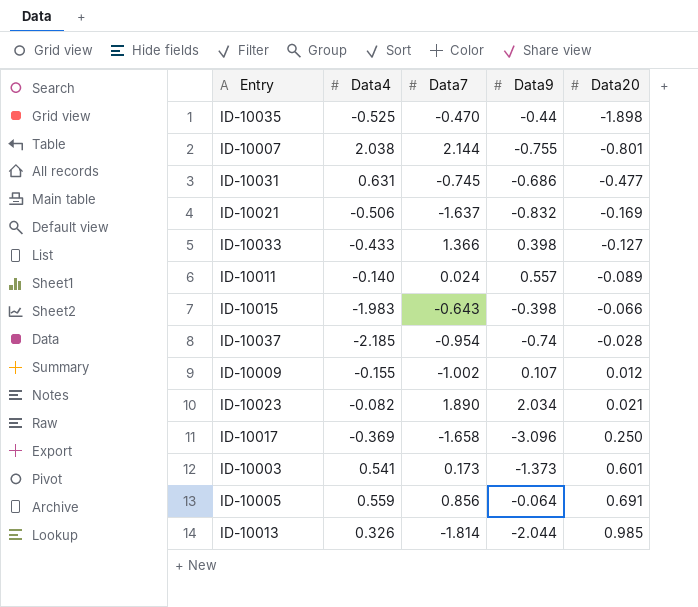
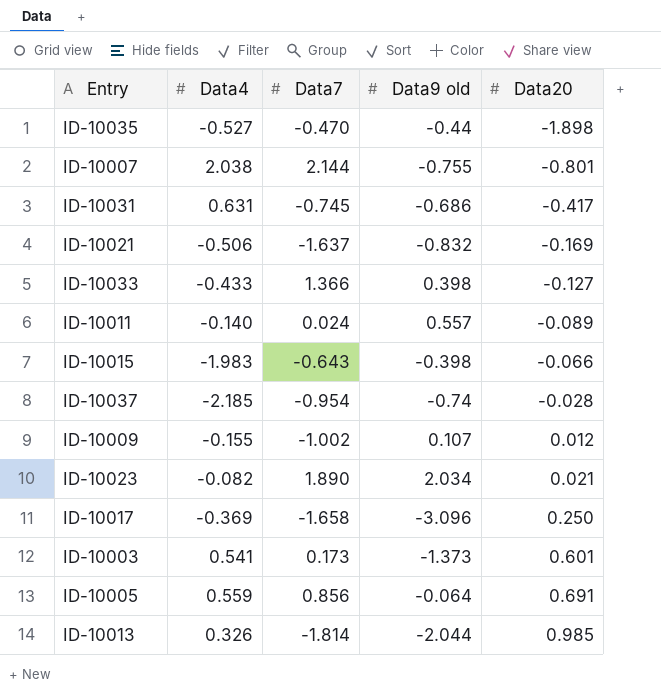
column name: Data9 -> Data9 old
ID-10035 | Data4: -0.525 -> -0.527
ID-10031 | Data20: -0.477 -> -0.417

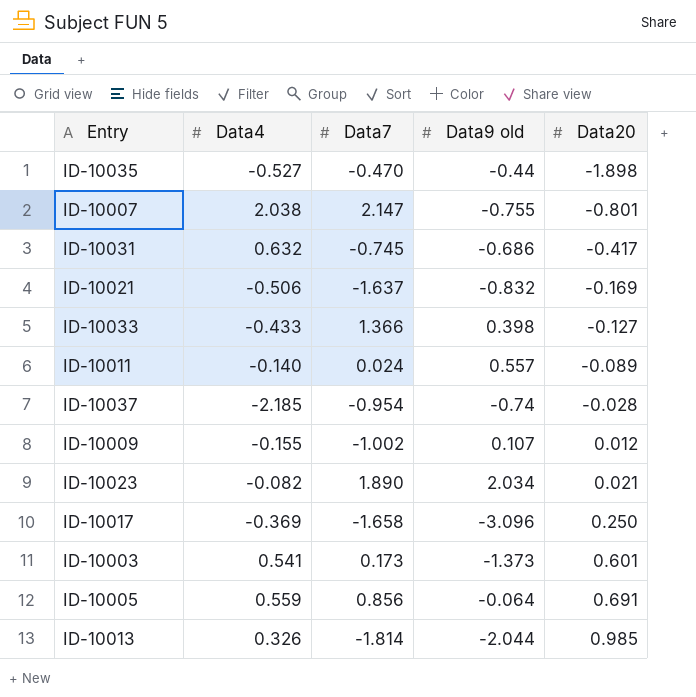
row ID-10015: -1.983 | -0.643 | -0.398 | -0.066 -> none
ID-10007 | Data7: 2.144 -> 2.147
ID-10031 | Data4: 0.631 -> 0.632

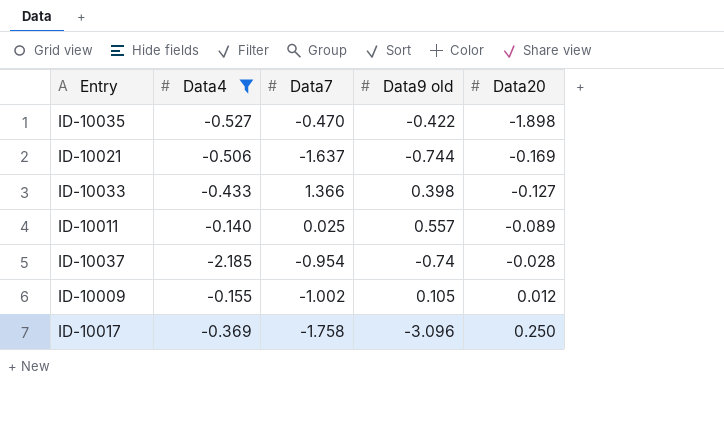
filter: none -> Data4 <= -0.140
ID-10035 | Data9 old: -0.44 -> -0.422
ID-10021 | Data9 old: -0.832 -> -0.744
ID-10011 | Data7: 0.024 -> 0.025
ID-10009 | Data9 old: 0.107 -> 0.105
ID-10017 | Data7: -1.658 -> -1.758

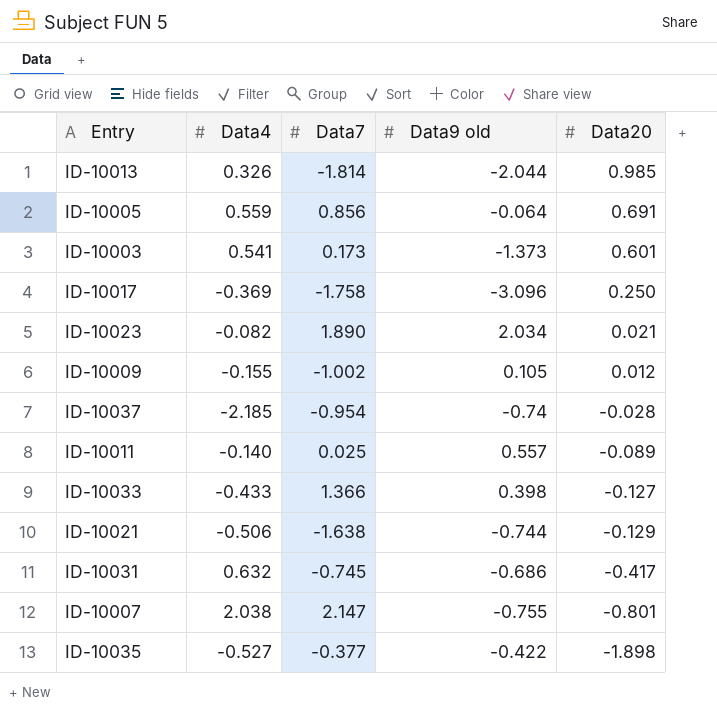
filter: Data4 <= -0.140 -> none
row order: Data20 ascending -> Data20 descending
ID-10021 | Data7: -1.637 -> -1.638
ID-10021 | Data20: -0.169 -> -0.129
ID-10035 | Data7: -0.470 -> -0.377

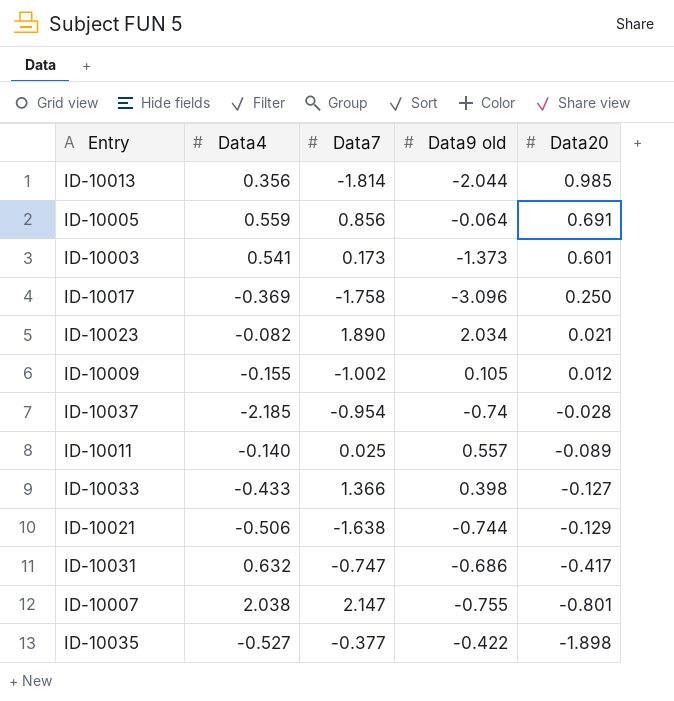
ID-10013 | Data4: 0.326 -> 0.356
ID-10031 | Data7: -0.745 -> -0.747

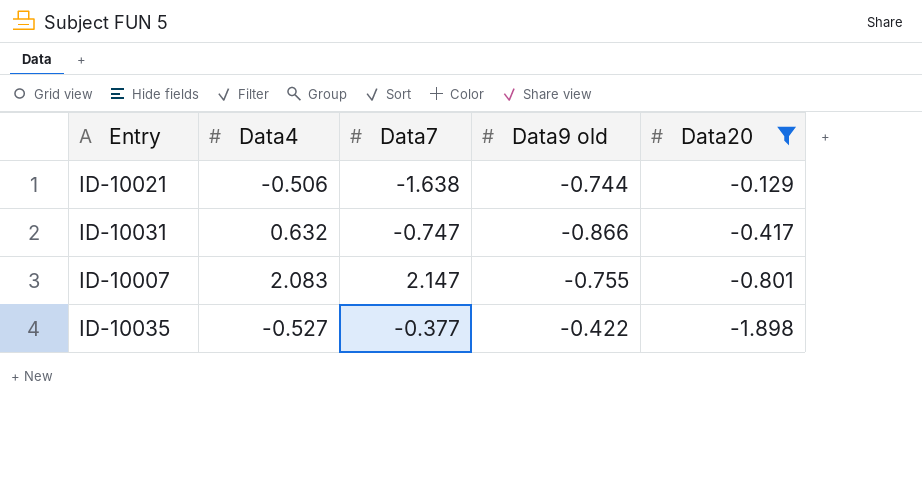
filter: none -> Data20 <= -0.129
ID-10031 | Data9 old: -0.686 -> -0.866
ID-10007 | Data4: 2.038 -> 2.083

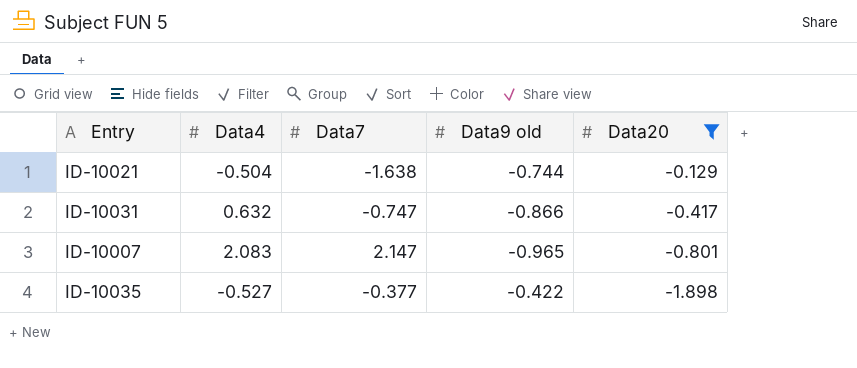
ID-10021 | Data4: -0.506 -> -0.504
ID-10007 | Data9 old: -0.755 -> -0.965

